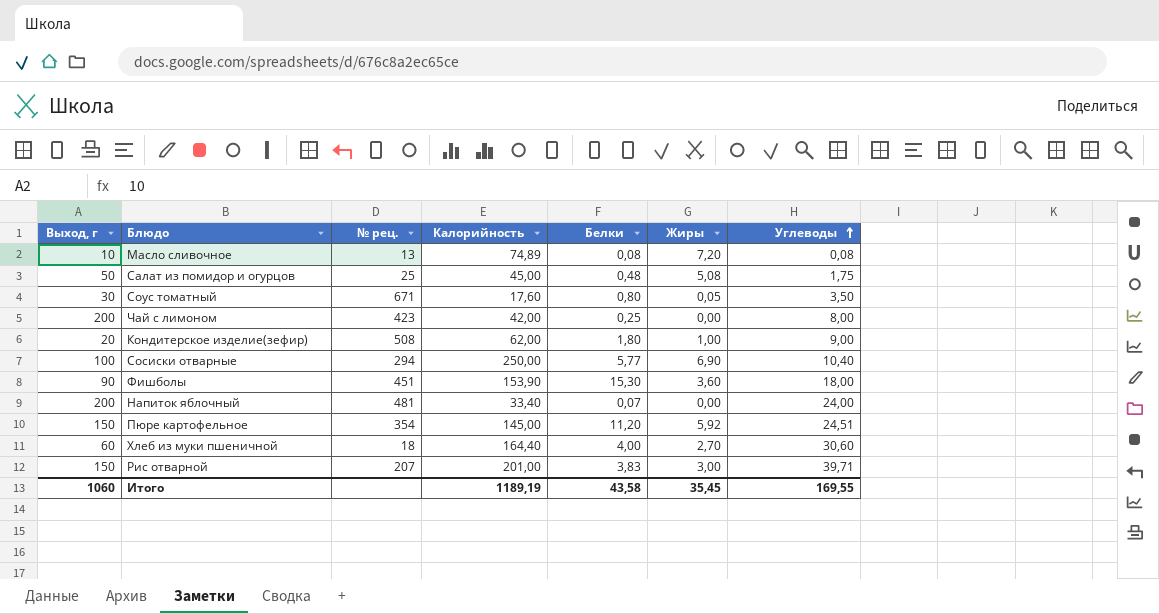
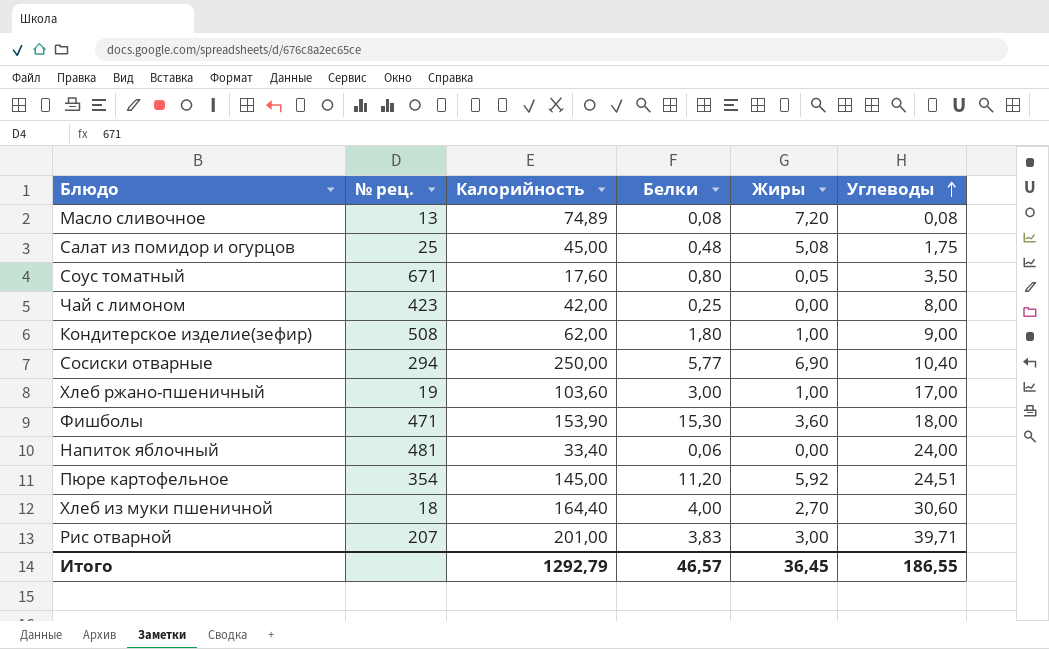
column Выход, г | position: 1 -> none
row Хлеб ржано-пшеничный: none -> 19 | 103,60 | 3,00 | 1,00 | 17,00
Фишболы | № рец.: 451 -> 471
Напиток яблочный | Белки: 0,07 -> 0,06
Итого | Калорийность: 1189,19 -> 1292,79
Итого | Белки: 43,58 -> 46,57
Итого | Жиры: 35,45 -> 36,45
Итого | Углеводы: 169,55 -> 186,55

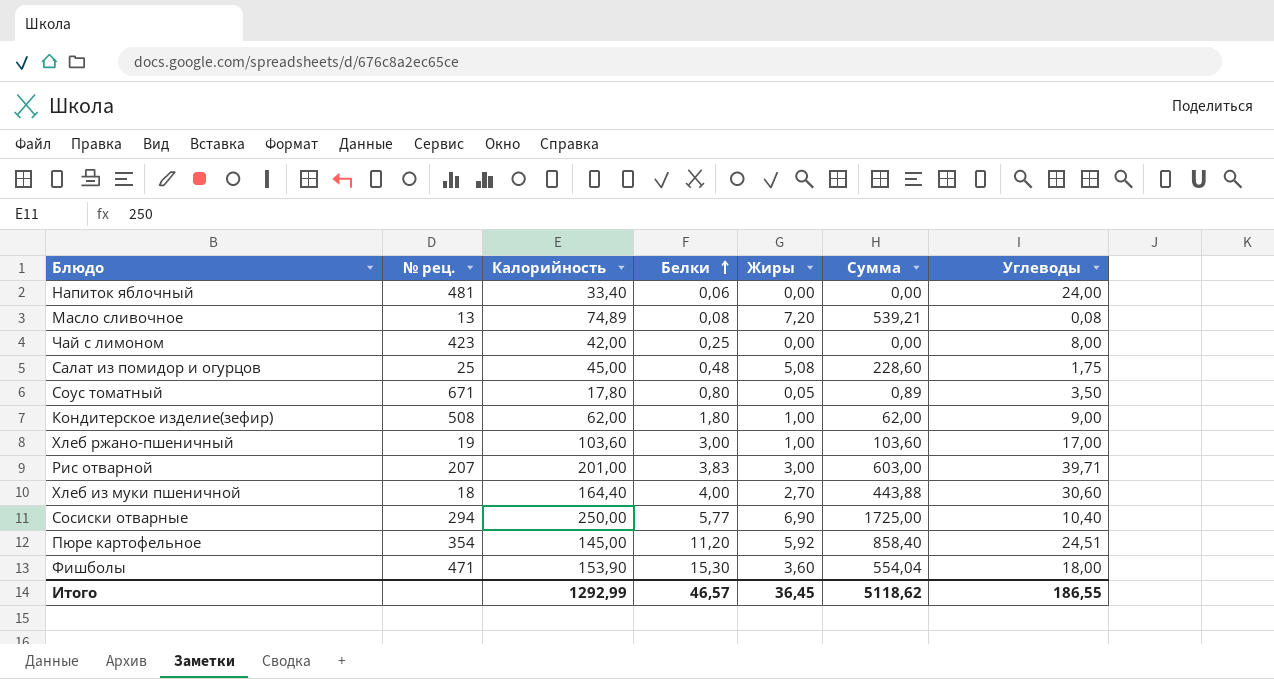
row order: Углеводы ascending -> Белки ascending
column Сумма | formula: none -> [Калорийность] * [Жиры]
Соус томатный | Калорийность: 17,60 -> 17,80
Итого | Калорийность: 1292,79 -> 1292,99

